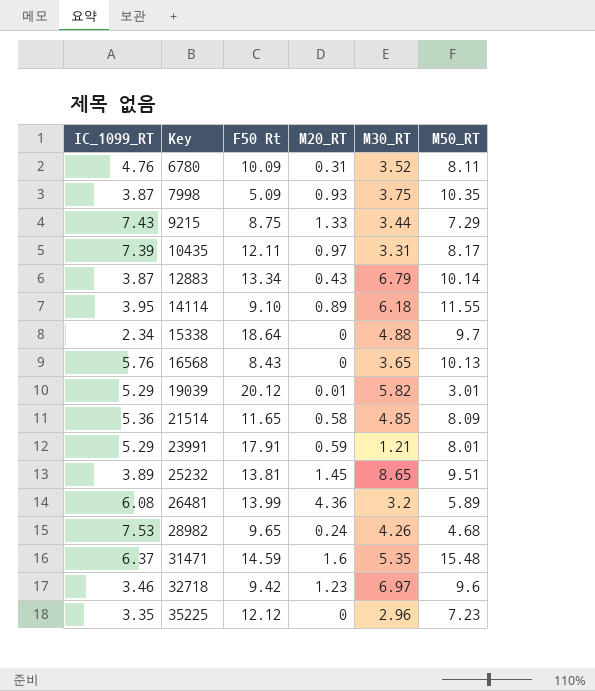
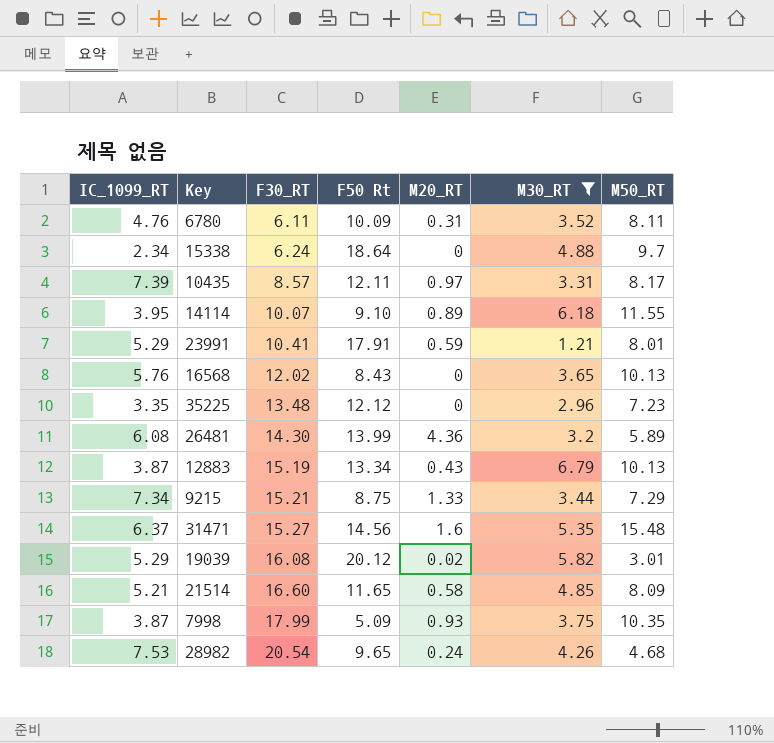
filter: none -> M30_RT <= 6.79
row order: Key ascending -> F30_RT ascending
column F30_RT | position: none -> 3
12883 | M50_RT: 10.14 -> 10.13
9215 | IC_1099_RT: 7.43 -> 7.34
31471 | F50 Rt: 14.59 -> 14.56
19039 | M20_RT: 0.01 -> 0.02
21514 | IC_1099_RT: 5.36 -> 5.21

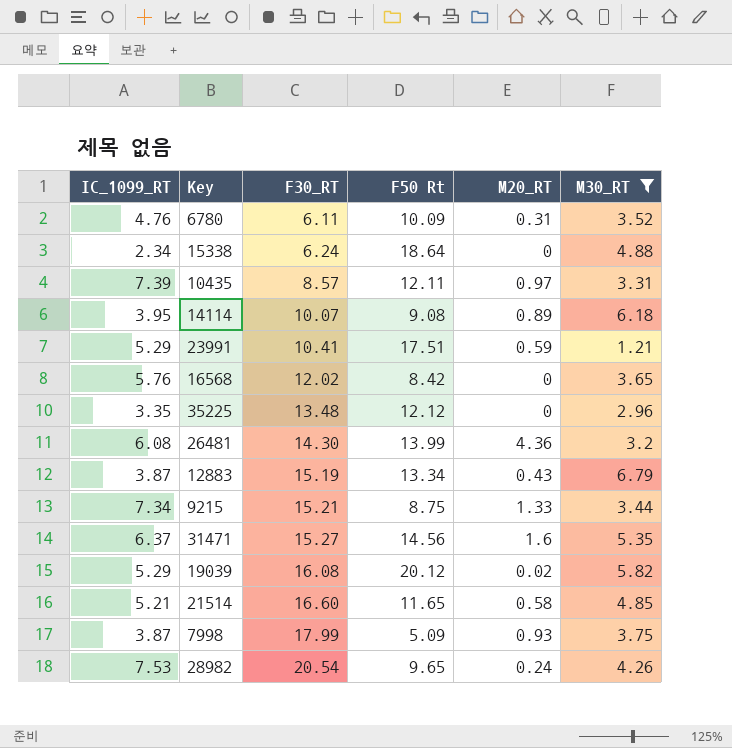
column M50_RT | position: 7 -> none
14114 | F50 Rt: 9.10 -> 9.08
23991 | F50 Rt: 17.91 -> 17.51
16568 | F50 Rt: 8.43 -> 8.42

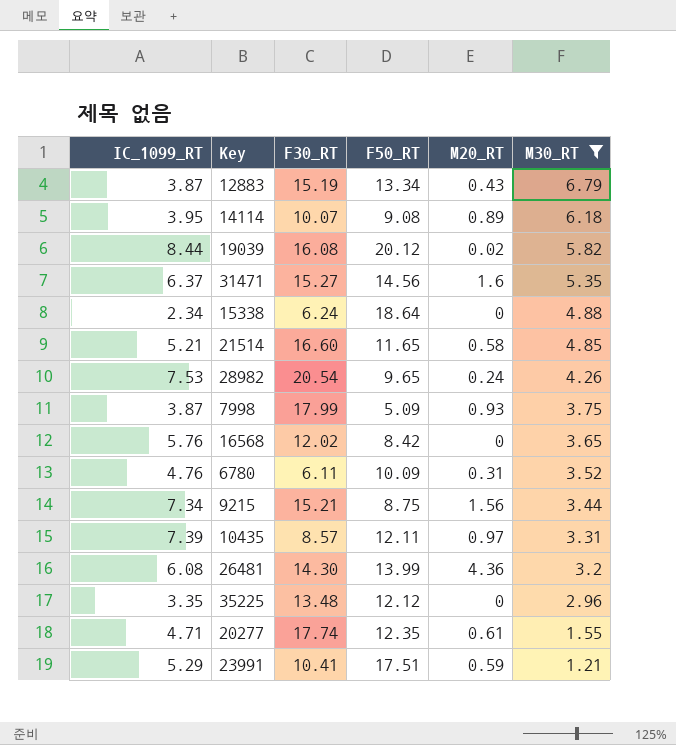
row order: F30_RT ascending -> M30_RT descending
column name: F50 Rt -> F50_RT
19039 | IC_1099_RT: 5.29 -> 8.44
9215 | M20_RT: 1.33 -> 1.56
row 20277: none -> 4.71 | 17.74 | 12.35 | 0.61 | 1.55

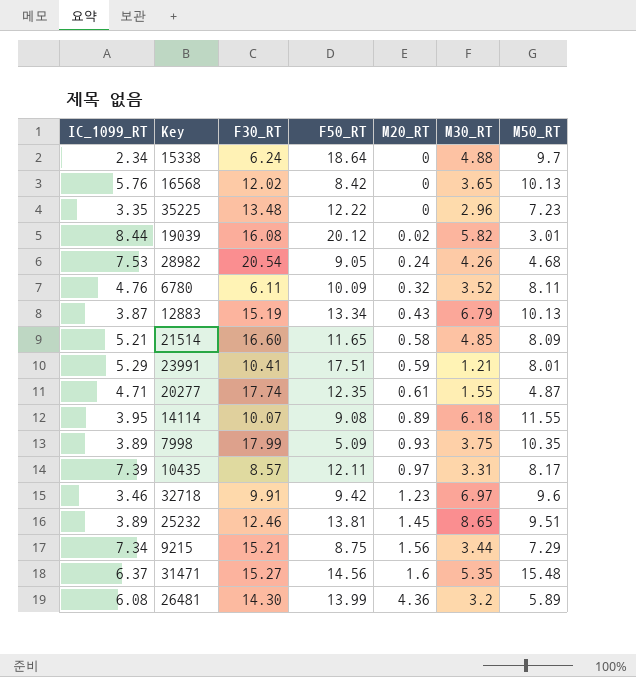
filter: M30_RT <= 6.79 -> none
row order: M30_RT descending -> M20_RT ascending
column M50_RT | position: none -> 7
35225 | F50_RT: 12.12 -> 12.22
28982 | F50_RT: 9.65 -> 9.05
6780 | M20_RT: 0.31 -> 0.32
7998 | IC_1099_RT: 3.87 -> 3.89

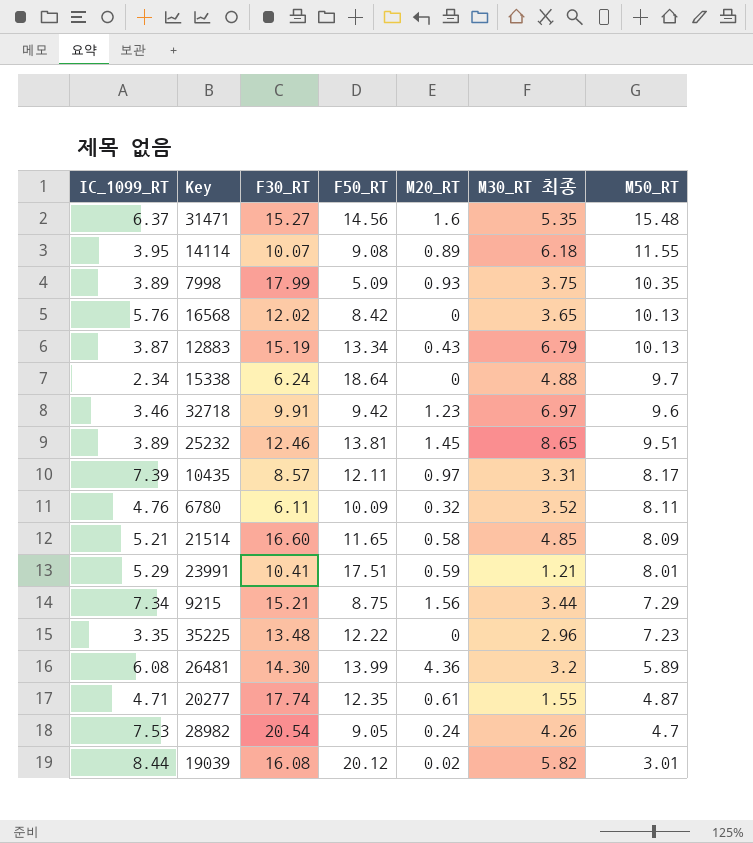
row order: M20_RT ascending -> M50_RT descending
column name: M30_RT -> M30_RT 최종
28982 | M50_RT: 4.68 -> 4.7

